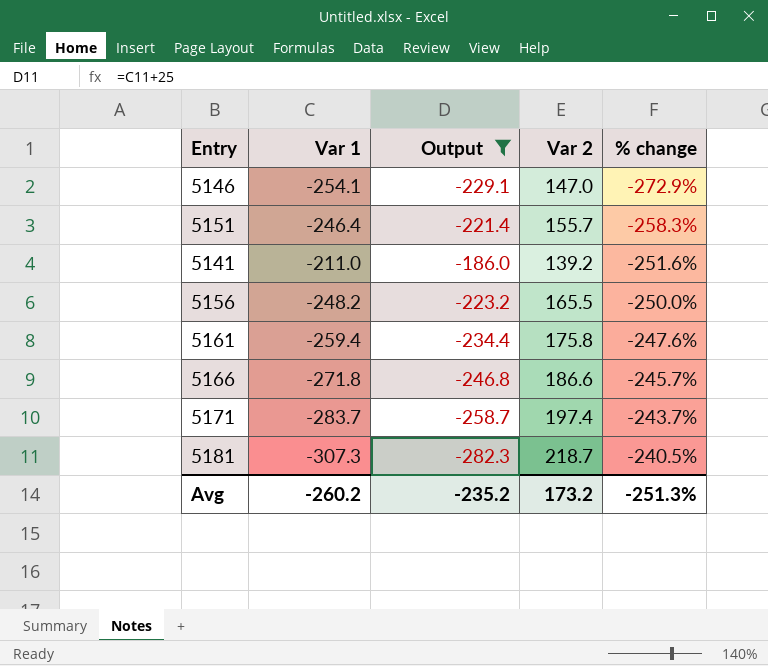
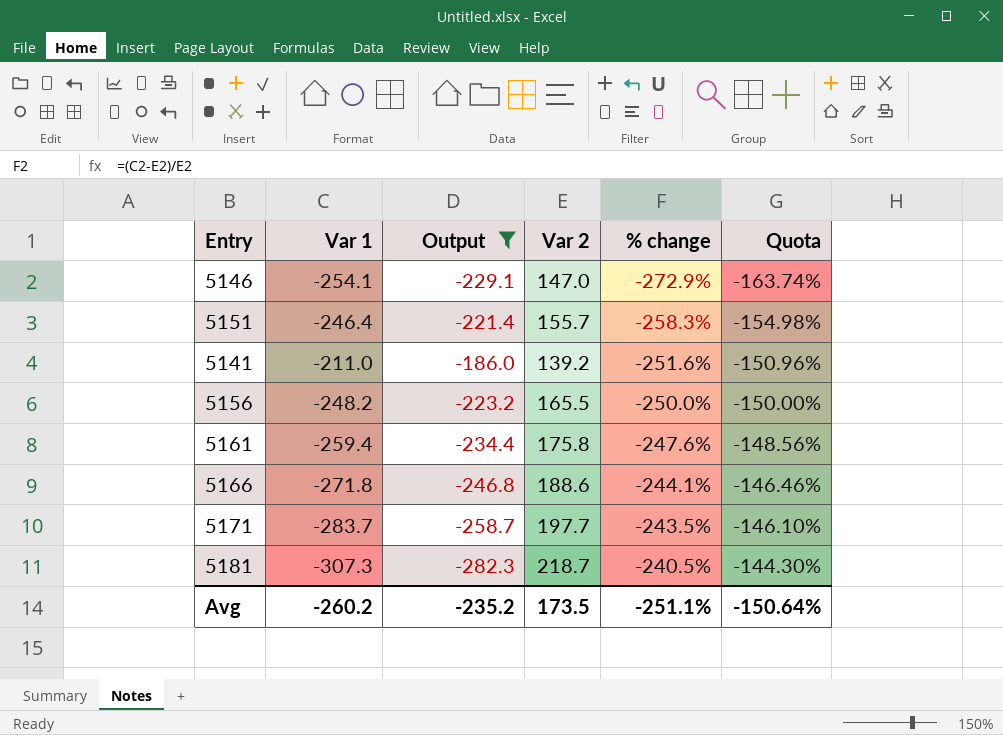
column Quota | formula: none -> [% change] * 0.6
5166 | Var 2: 186.6 -> 188.6
5166 | % change: -245.7% -> -244.1%
5171 | Var 2: 197.4 -> 197.7
5171 | % change: -243.7% -> -243.5%
Avg | Var 2: 173.2 -> 173.5
Avg | % change: -251.3% -> -251.1%

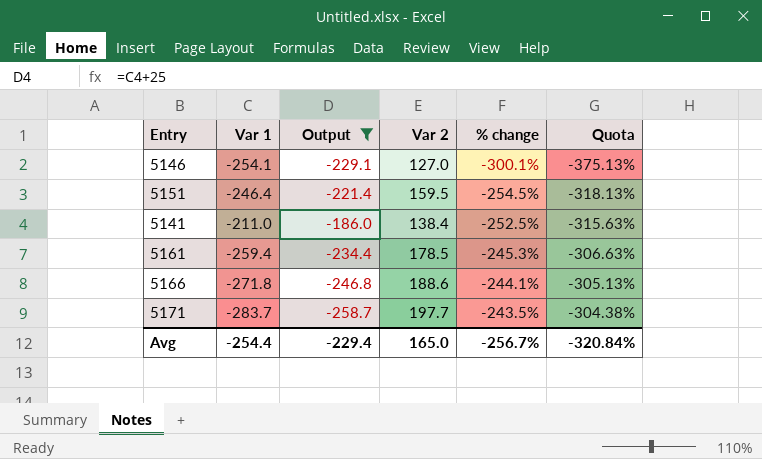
column Quota | formula: [% change] * 0.6 -> [% change] * 1.25
row 5156: -248.2 | -223.2 | 165.5 | -250.0% | -150.00% -> none
row 5181: -307.3 | -282.3 | 218.7 | -240.5% | -144.30% -> none
5146 | Var 2: 147.0 -> 127.0
5146 | % change: -272.9% -> -300.1%
5151 | Var 2: 155.7 -> 159.5
5151 | % change: -258.3% -> -254.5%
5141 | Var 2: 139.2 -> 138.4
5141 | % change: -251.6% -> -252.5%
5161 | Var 2: 175.8 -> 178.5
5161 | % change: -247.6% -> -245.3%
Avg | Var 1: -260.2 -> -254.4
Avg | Output: -235.2 -> -229.4
Avg | Var 2: 173.5 -> 165.0
Avg | % change: -251.1% -> -256.7%
Avg | Quota: -150.64% -> -320.84%

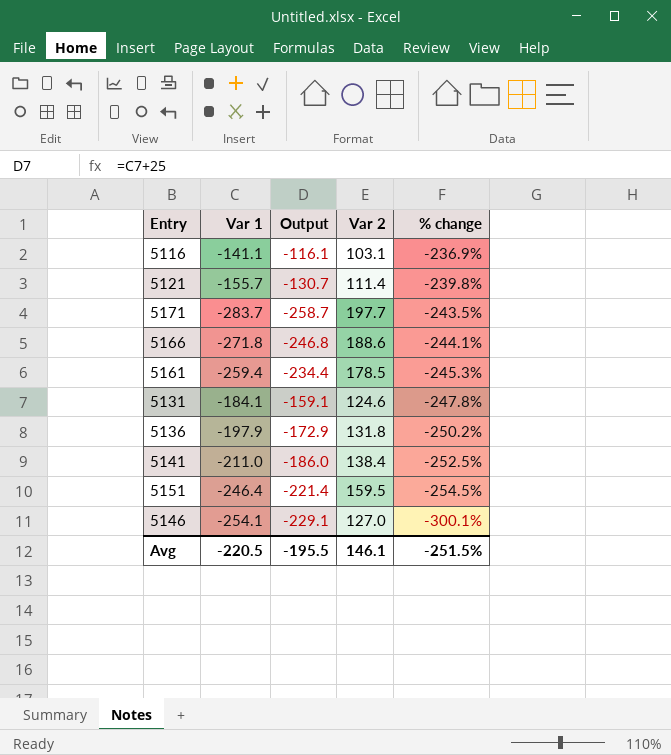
filter: Output <= -186.0 -> none
row order: % change ascending -> % change descending
column Quota | formula: [% change] * 1.25 -> none
Avg | Var 1: -254.4 -> -220.5
Avg | Output: -229.4 -> -195.5
Avg | Var 2: 165.0 -> 146.1
Avg | % change: -256.7% -> -251.5%

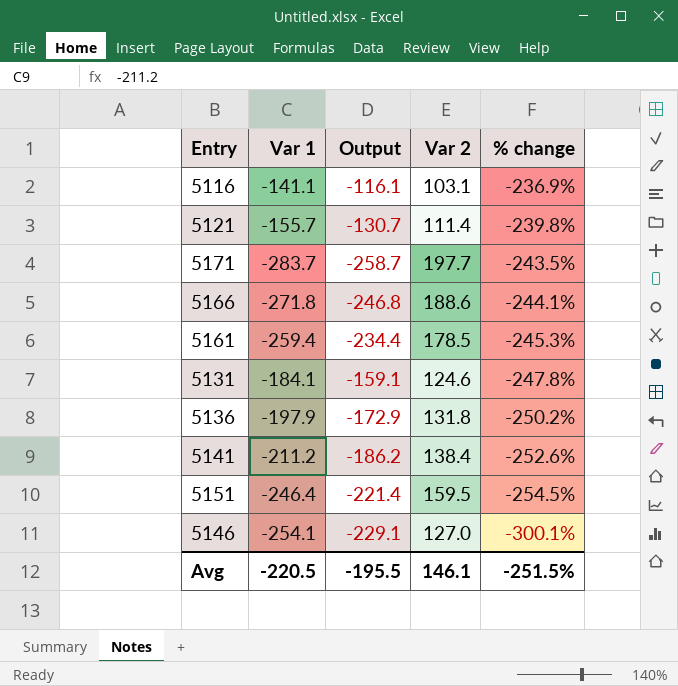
5141 | Var 1: -211.0 -> -211.2
5141 | Output: -186.0 -> -186.2
5141 | % change: -252.5% -> -252.6%

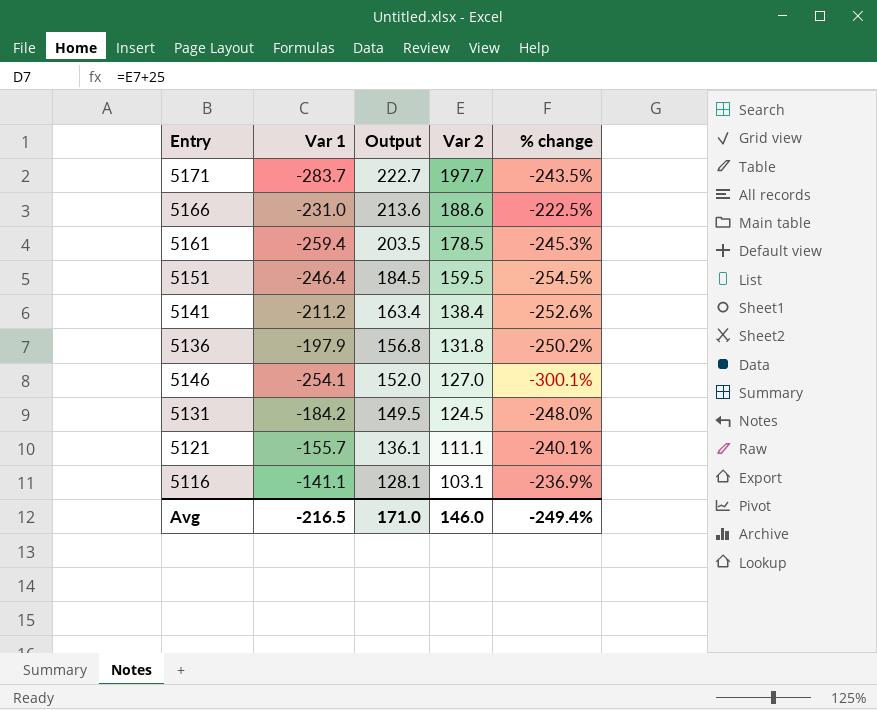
row order: % change descending -> Output descending
column Output | formula: [Var 1] + 25 -> [Var 2] + 25
5166 | Var 1: -271.8 -> -231.0
5166 | % change: -244.1% -> -222.5%
5131 | Var 1: -184.1 -> -184.2
5131 | Var 2: 124.6 -> 124.5
5131 | % change: -247.8% -> -248.0%
5121 | Var 2: 111.4 -> 111.1
5121 | % change: -239.8% -> -240.1%
Avg | Var 1: -220.5 -> -216.5
Avg | Output: -195.5 -> 171.0
Avg | Var 2: 146.1 -> 146.0
Avg | % change: -251.5% -> -249.4%

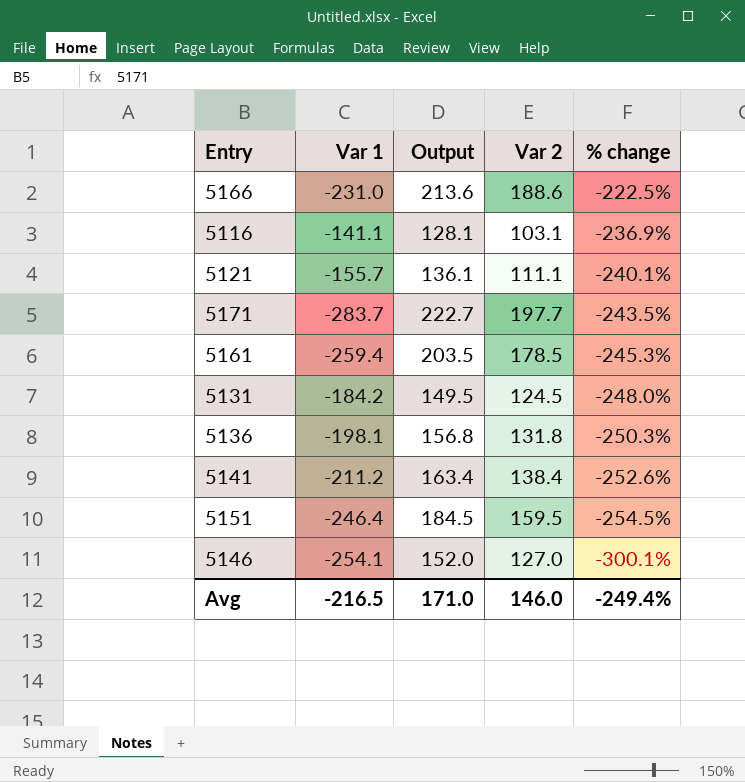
row order: Output descending -> % change descending
5136 | Var 1: -197.9 -> -198.1
5136 | % change: -250.2% -> -250.3%

